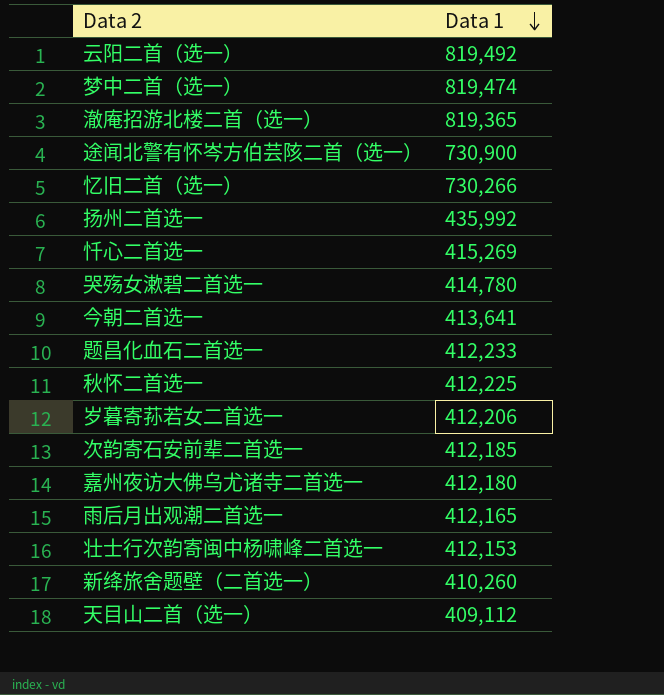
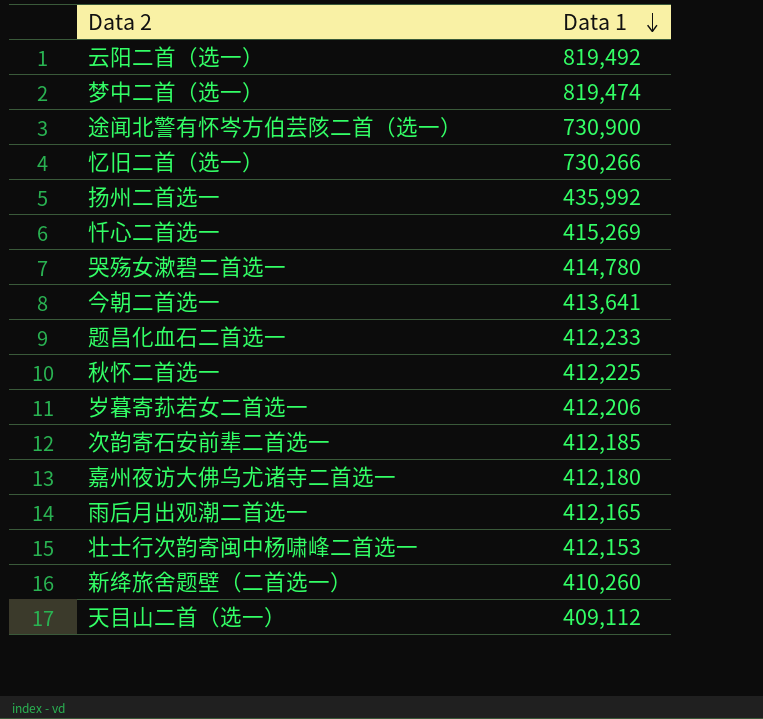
row 澈庵招游北楼二首（选一）: 819,365 -> none

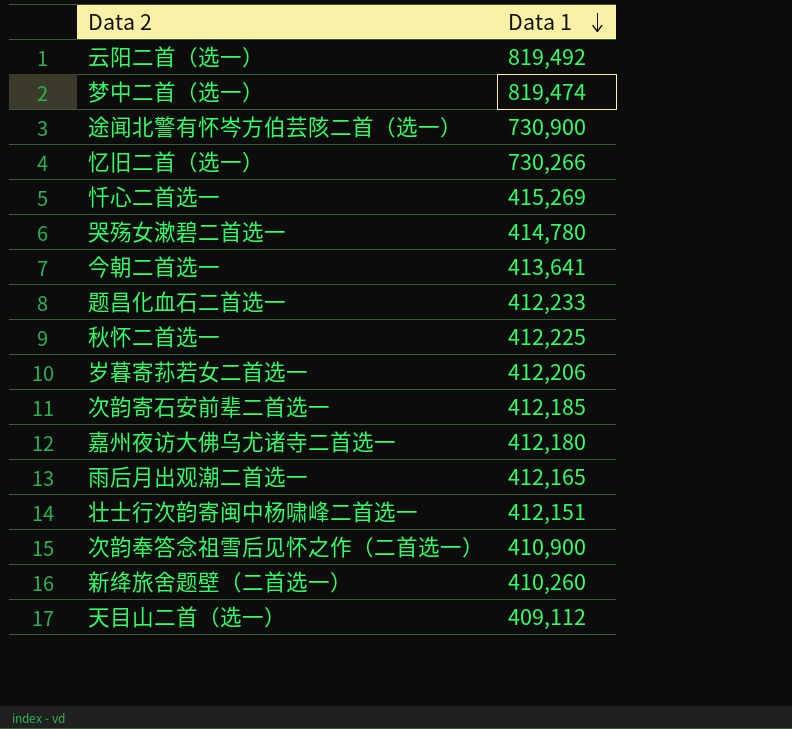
row 扬州二首选一: 435,992 -> none
壮士行次韵寄闽中杨啸峰二首选一 | Data 1: 412,153 -> 412,151
row 次韵奉答念祖雪后见怀之作（二首选一）: none -> 410,900

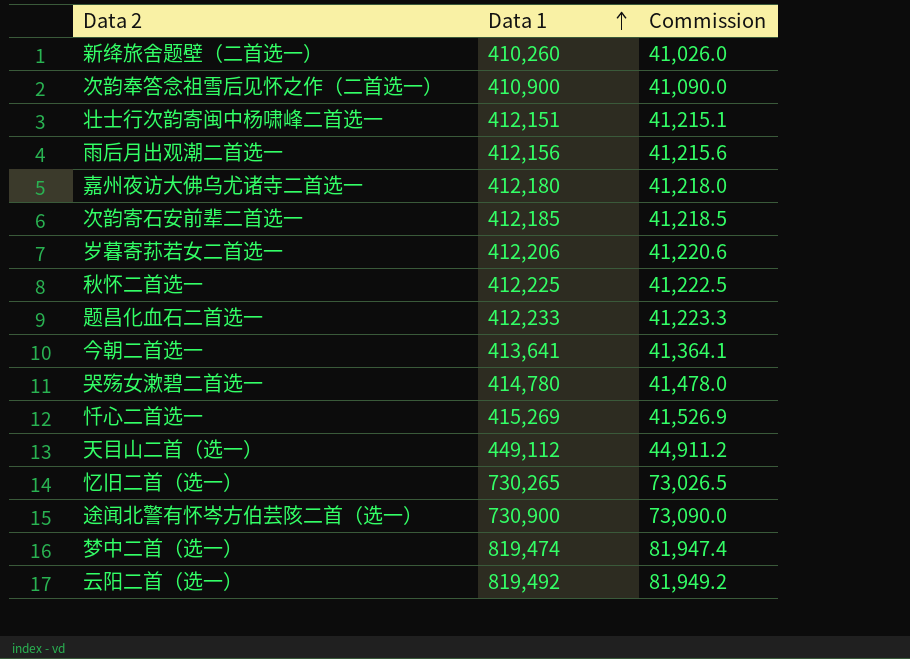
row order: Data 1 descending -> Data 1 ascending
column Commission | formula: none -> [Data 1] * 0.1
雨后月出观潮二首选一 | Data 1: 412,165 -> 412,156
天目山二首（选一） | Data 1: 409,112 -> 449,112
忆旧二首（选一） | Data 1: 730,266 -> 730,265

